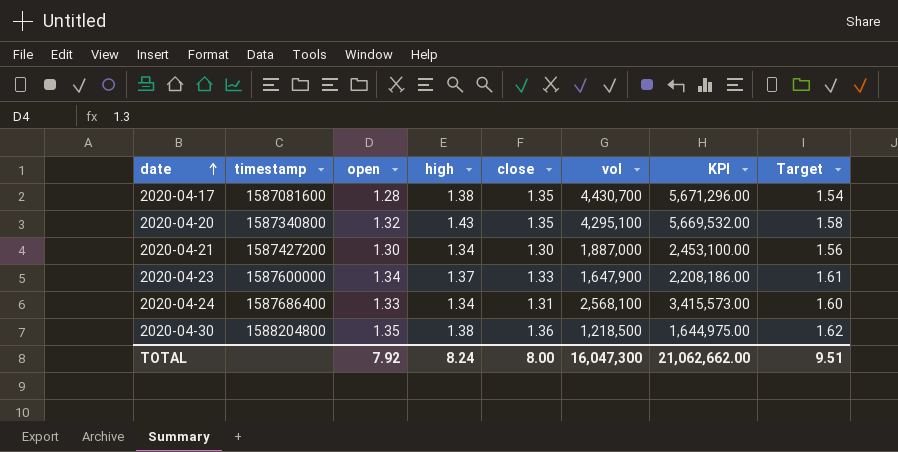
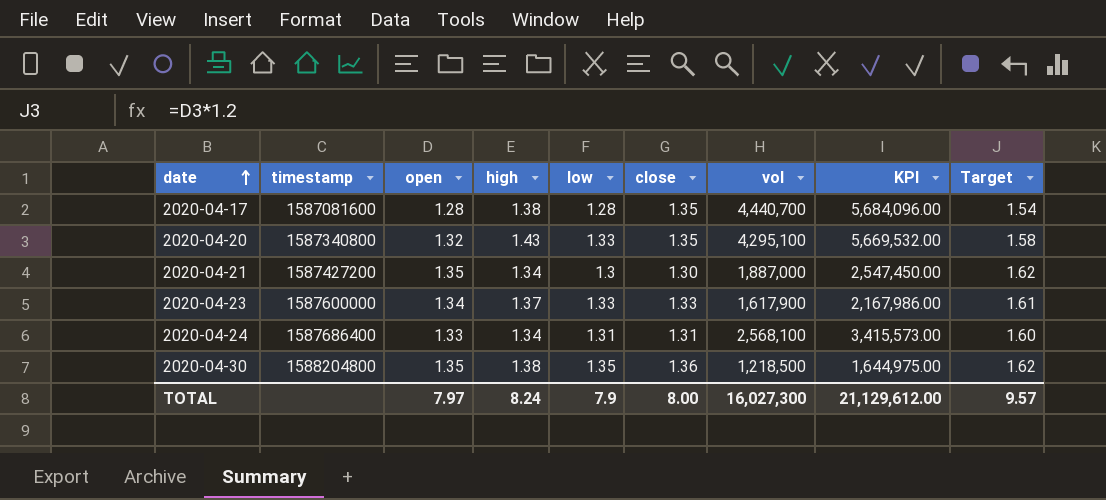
column low | position: none -> 5
2020-04-17 | vol: 4,430,700 -> 4,440,700
2020-04-17 | KPI: 5,671,296.00 -> 5,684,096.00
2020-04-21 | open: 1.30 -> 1.35
2020-04-21 | KPI: 2,453,100.00 -> 2,547,450.00
2020-04-21 | Target: 1.56 -> 1.62
2020-04-23 | vol: 1,647,900 -> 1,617,900
2020-04-23 | KPI: 2,208,186.00 -> 2,167,986.00
TOTAL | open: 7.92 -> 7.97
TOTAL | vol: 16,047,300 -> 16,027,300
TOTAL | KPI: 21,062,662.00 -> 21,129,612.00
TOTAL | Target: 9.51 -> 9.57

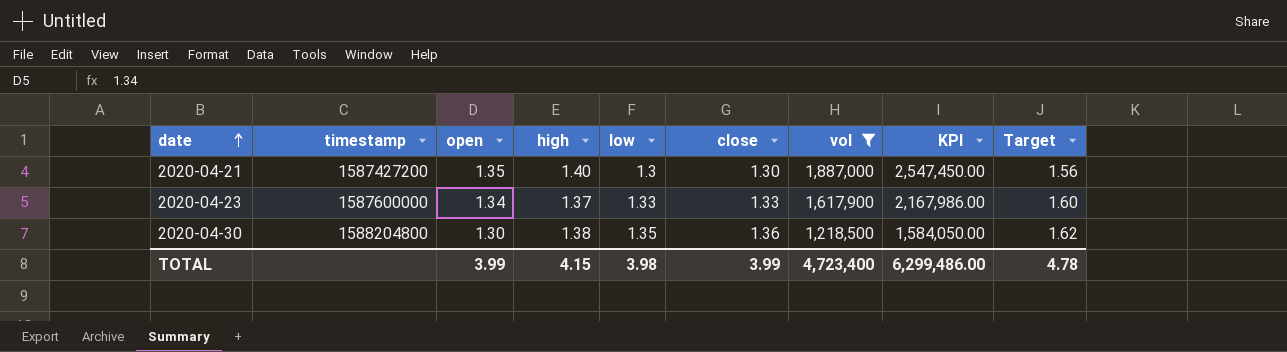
filter: none -> vol <= 1,887,000
column Target | formula: [open] * 1.2 -> [low] * 1.2
2020-04-21 | high: 1.34 -> 1.40
2020-04-30 | open: 1.35 -> 1.30
2020-04-30 | KPI: 1,644,975.00 -> 1,584,050.00
TOTAL | open: 7.97 -> 3.99
TOTAL | high: 8.24 -> 4.15
TOTAL | low: 7.9 -> 3.98
TOTAL | close: 8.00 -> 3.99
TOTAL | vol: 16,027,300 -> 4,723,400
TOTAL | KPI: 21,129,612.00 -> 6,299,486.00
TOTAL | Target: 9.57 -> 4.78

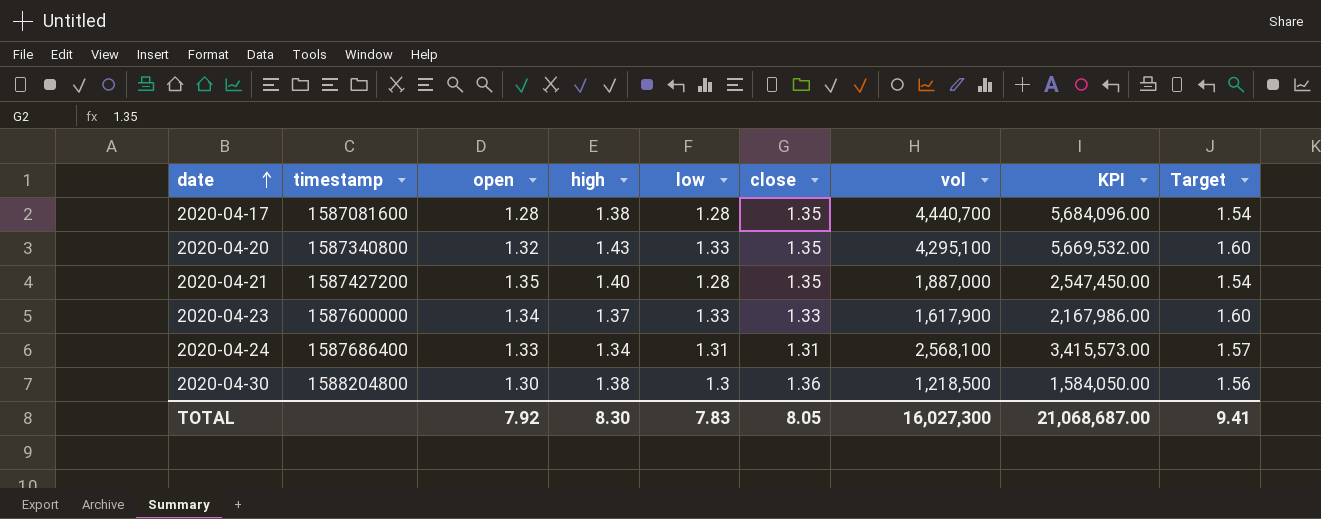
filter: vol <= 1,887,000 -> none
2020-04-21 | low: 1.3 -> 1.28
2020-04-21 | close: 1.30 -> 1.35
2020-04-21 | Target: 1.56 -> 1.54
2020-04-30 | low: 1.35 -> 1.3
2020-04-30 | Target: 1.62 -> 1.56
TOTAL | open: 3.99 -> 7.92
TOTAL | high: 4.15 -> 8.30
TOTAL | low: 3.98 -> 7.83
TOTAL | close: 3.99 -> 8.05
TOTAL | vol: 4,723,400 -> 16,027,300
TOTAL | KPI: 6,299,486.00 -> 21,068,687.00
TOTAL | Target: 4.78 -> 9.41

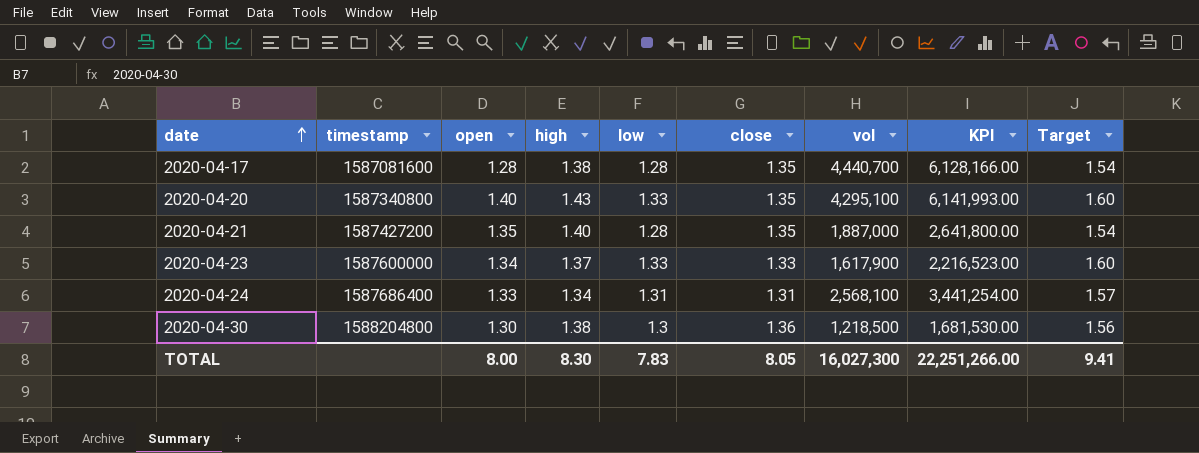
column KPI | formula: [open] * [vol] -> [high] * [vol]
2020-04-20 | open: 1.32 -> 1.40
TOTAL | open: 7.92 -> 8.00
TOTAL | KPI: 21,068,687.00 -> 22,251,266.00

